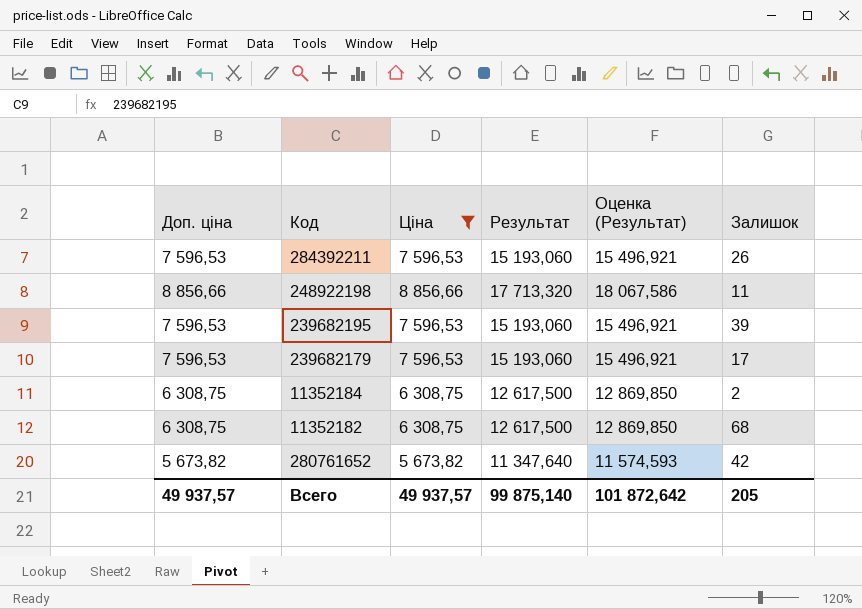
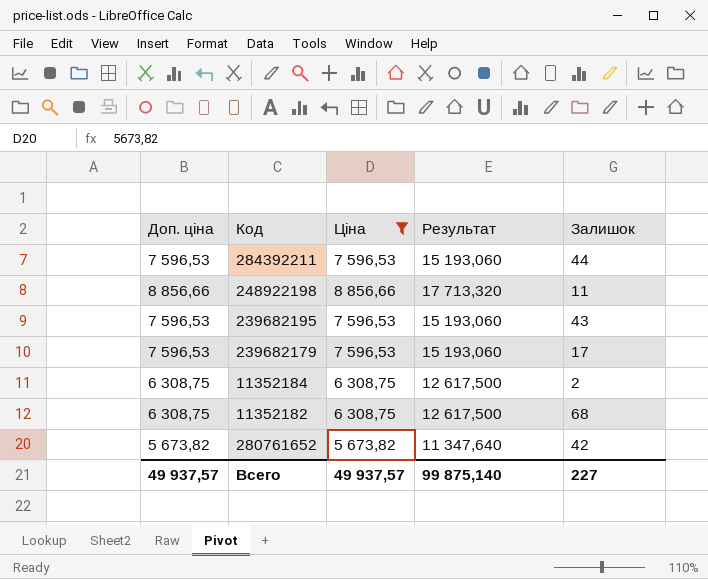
column Оценка (Результат) | formula: [Результат] * 1,02 -> none
284392211 | Залишок: 26 -> 44
239682195 | Залишок: 39 -> 43
Всего | Залишок: 205 -> 227

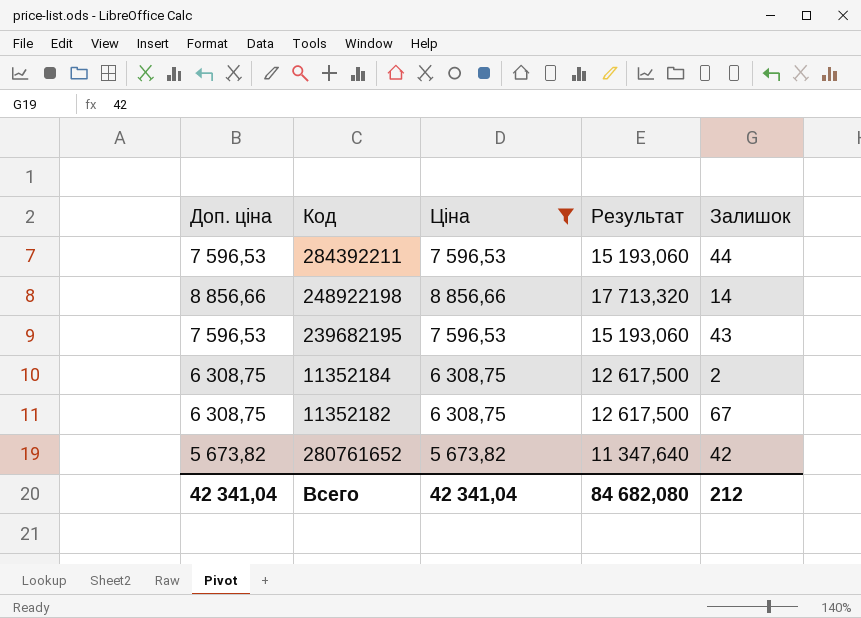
row 239682179: 7 596,53 | 7 596,53 | 15 193,060 | 17 -> none
248922198 | Залишок: 11 -> 14
11352182 | Залишок: 68 -> 67
Всего | Доп. ціна: 49 937,57 -> 42 341,04
Всего | Ціна: 49 937,57 -> 42 341,04
Всего | Результат: 99 875,140 -> 84 682,080
Всего | Залишок: 227 -> 212

